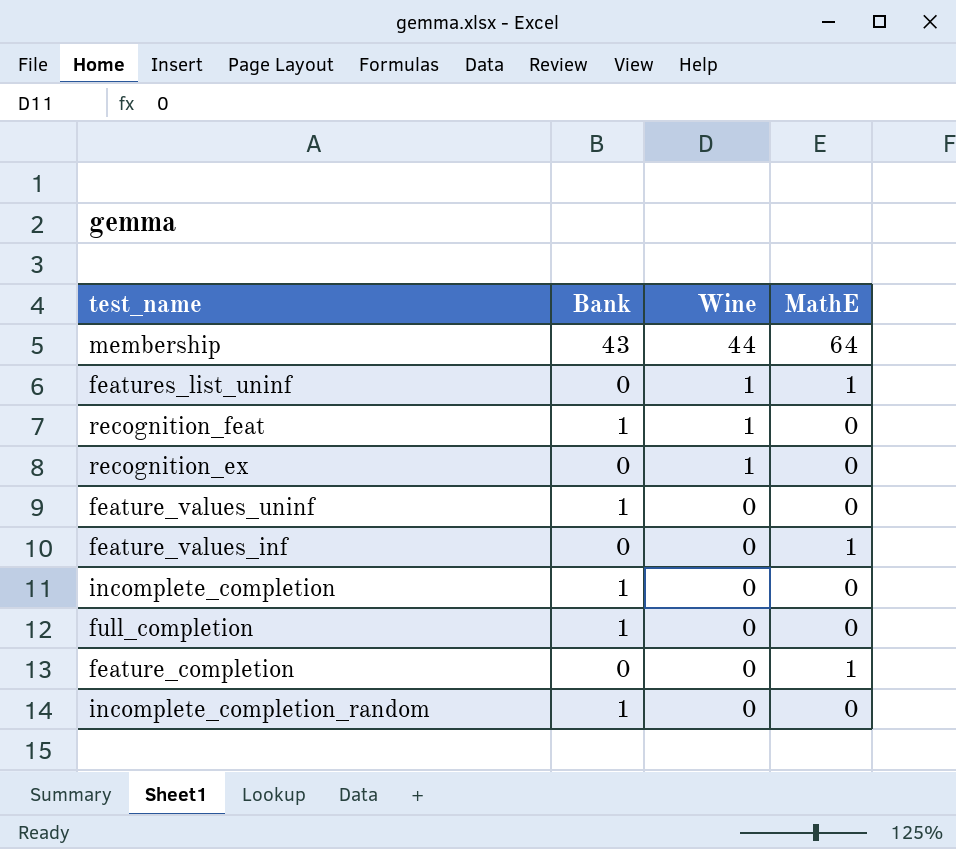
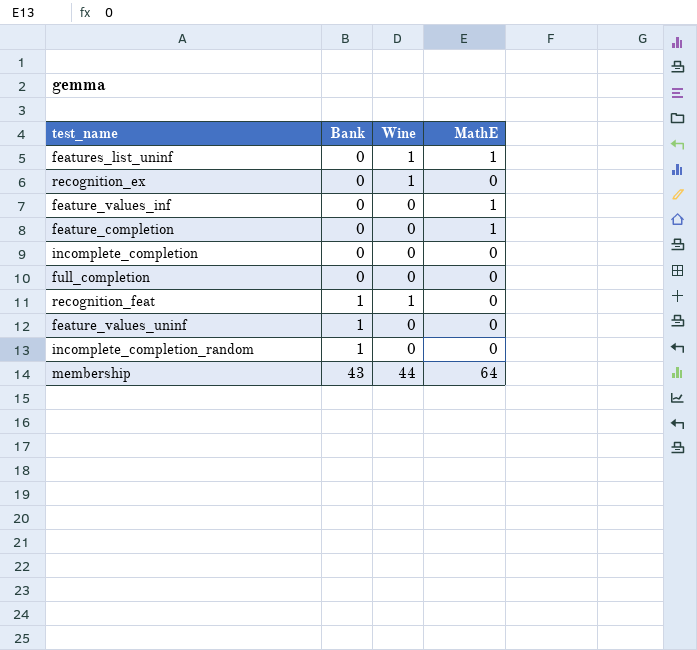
row order: Wine descending -> Bank ascending
incomplete_completion | Bank: 1 -> 0
full_completion | Bank: 1 -> 0

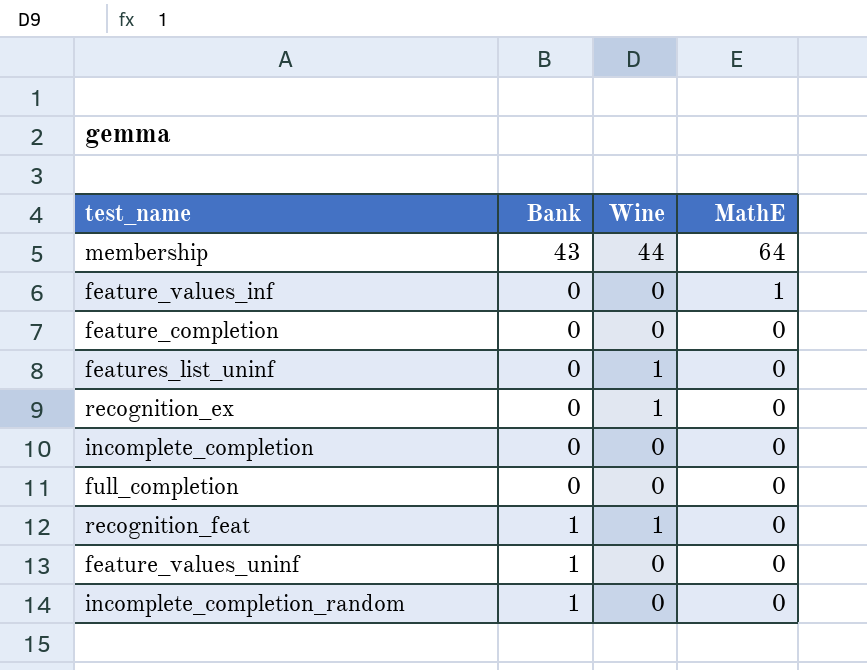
row order: Bank ascending -> MathE descending
feature_completion | MathE: 1 -> 0
features_list_uninf | MathE: 1 -> 0

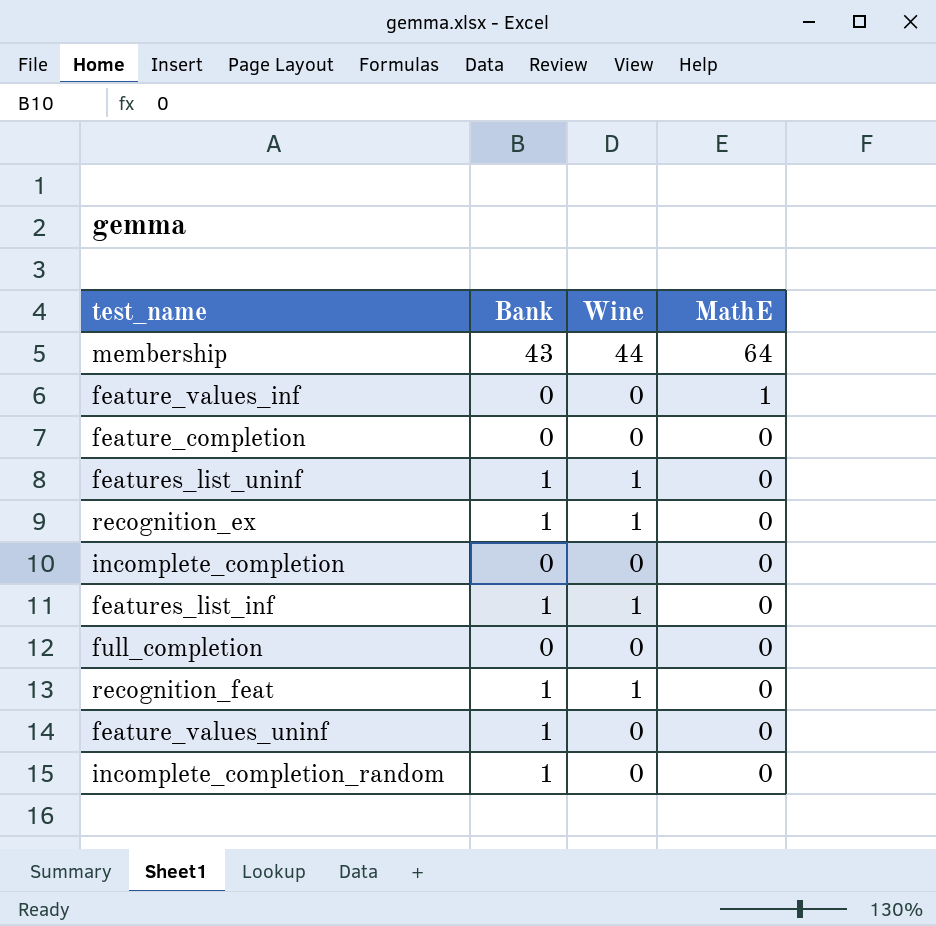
features_list_uninf | Bank: 0 -> 1
recognition_ex | Bank: 0 -> 1
row features_list_inf: none -> 1 | 1 | 0

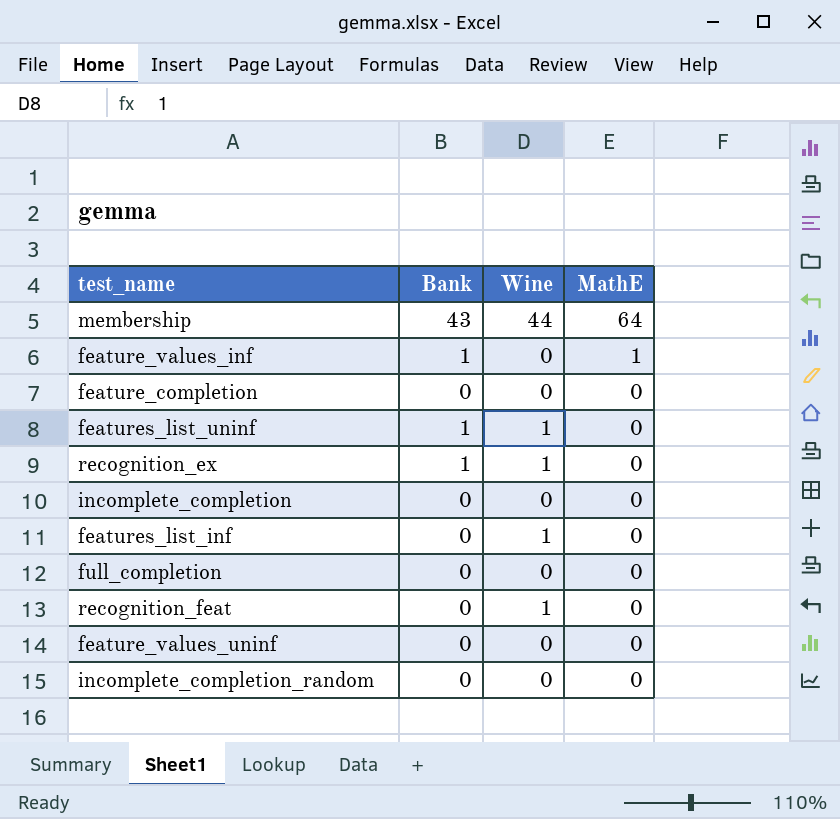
feature_values_inf | Bank: 0 -> 1
features_list_inf | Bank: 1 -> 0
recognition_feat | Bank: 1 -> 0
feature_values_uninf | Bank: 1 -> 0
incomplete_completion_random | Bank: 1 -> 0

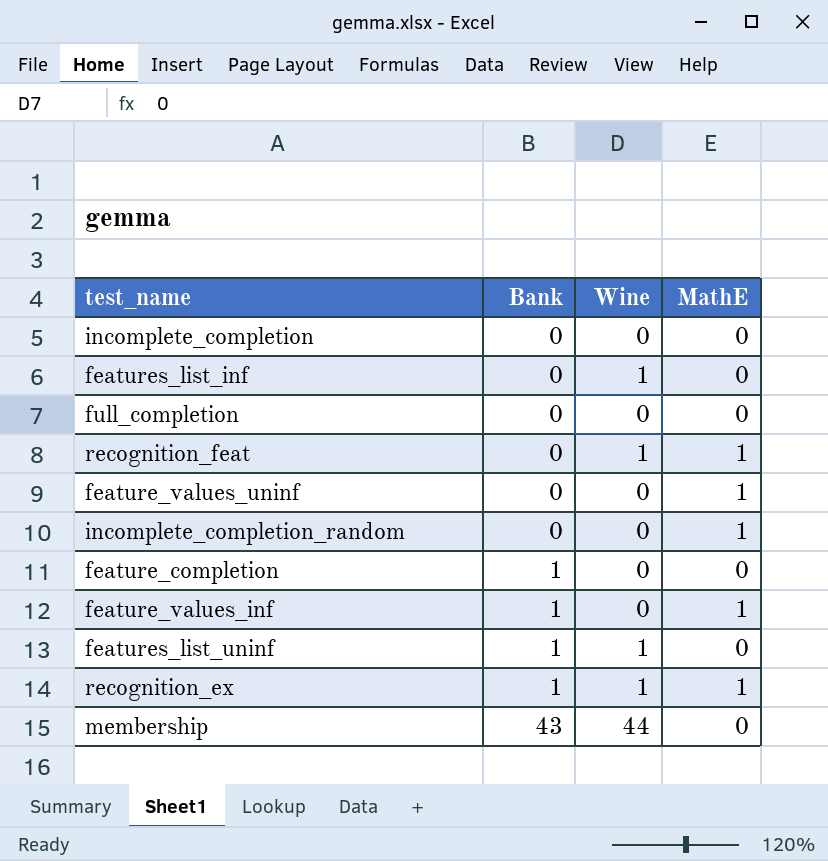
row order: MathE descending -> Bank ascending
recognition_feat | MathE: 0 -> 1
feature_values_uninf | MathE: 0 -> 1
incomplete_completion_random | MathE: 0 -> 1
feature_completion | Bank: 0 -> 1
recognition_ex | MathE: 0 -> 1
membership | MathE: 64 -> 0

